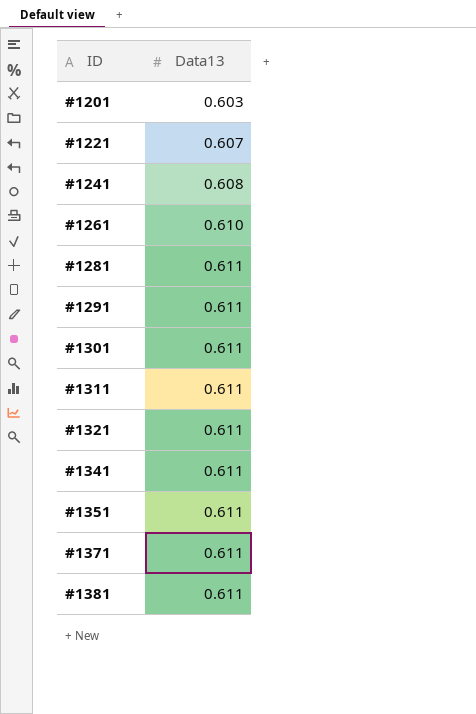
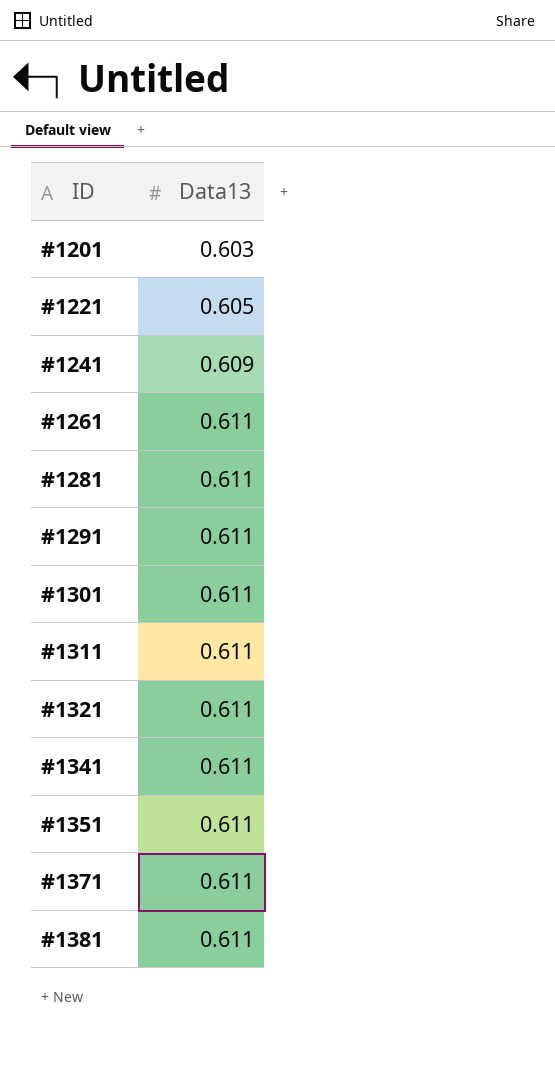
#1221 | Data13: 0.607 -> 0.605
#1241 | Data13: 0.608 -> 0.609
#1261 | Data13: 0.610 -> 0.611

